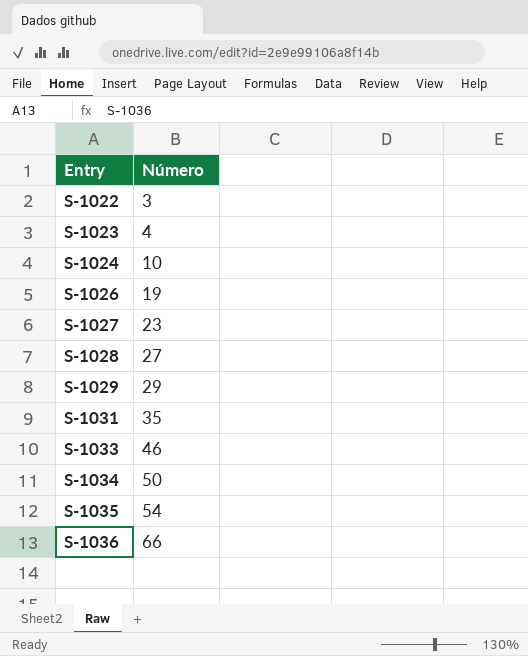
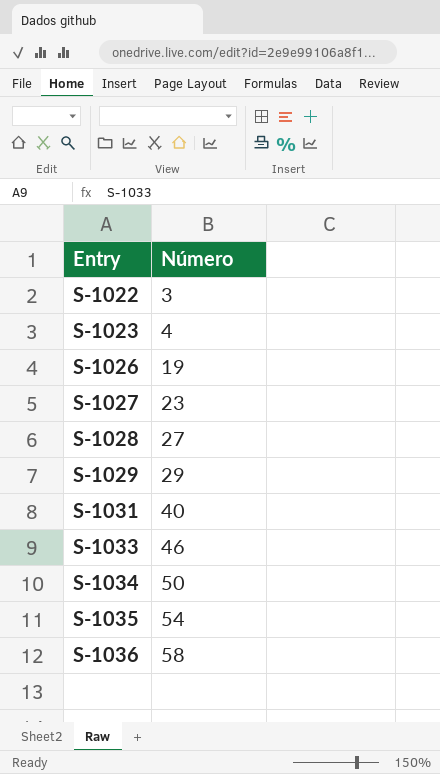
row S-1024: 10 -> none
S-1031 | Número: 35 -> 40
S-1036 | Número: 66 -> 58

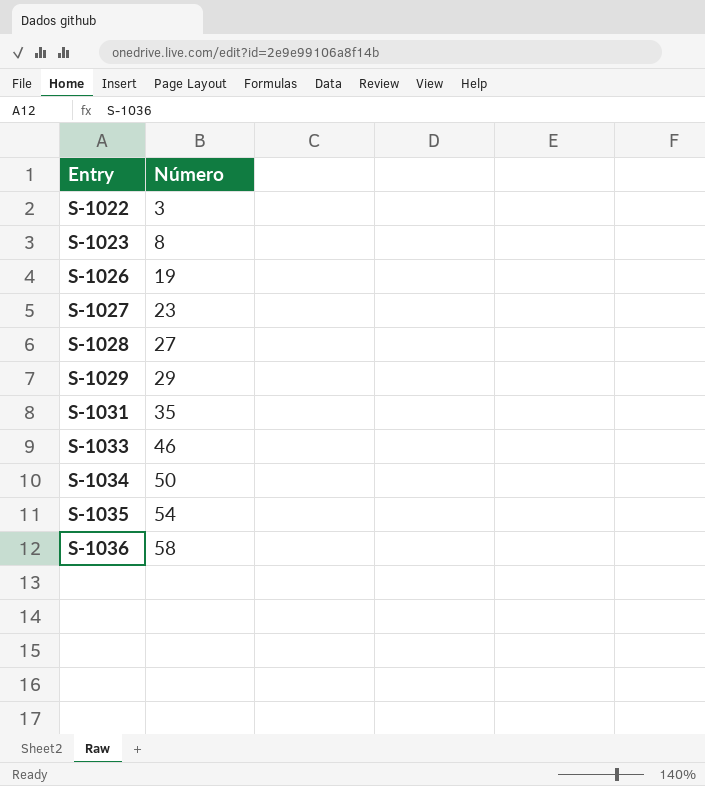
S-1023 | Número: 4 -> 8
S-1031 | Número: 40 -> 35

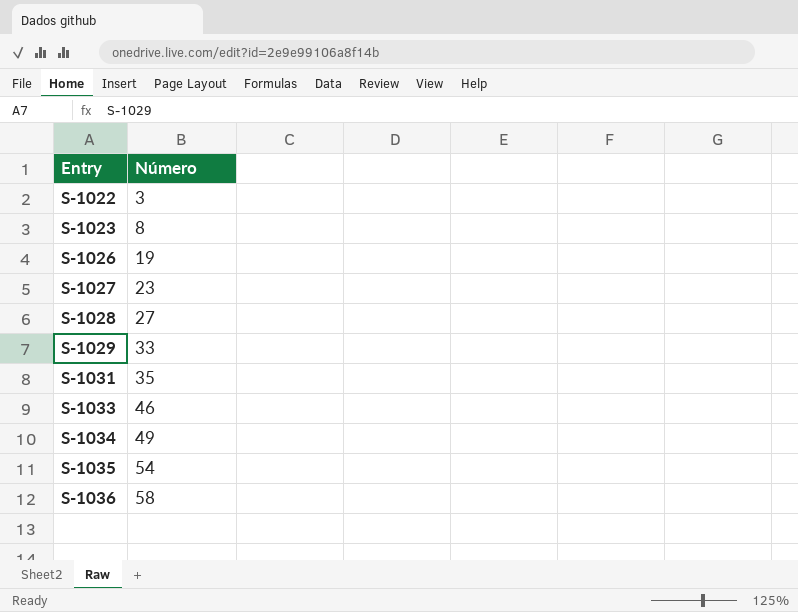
S-1029 | Número: 29 -> 33
S-1034 | Número: 50 -> 49

